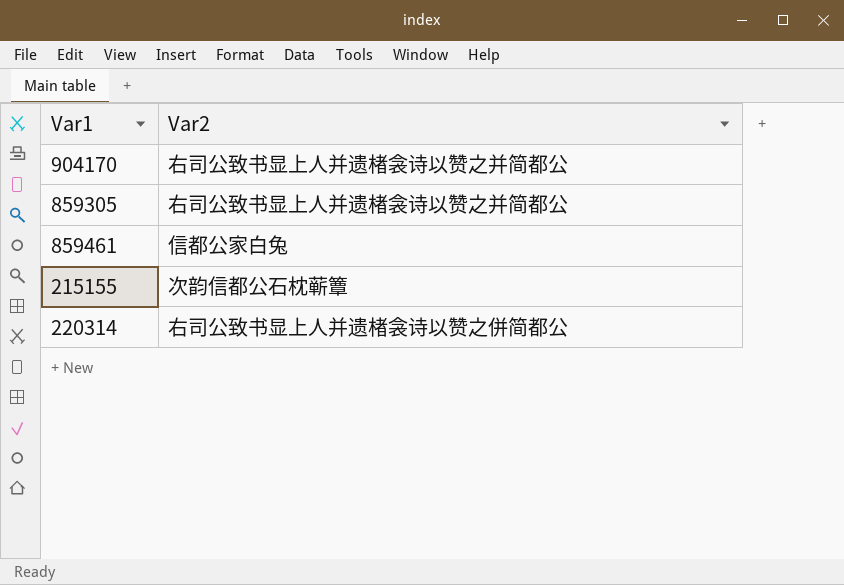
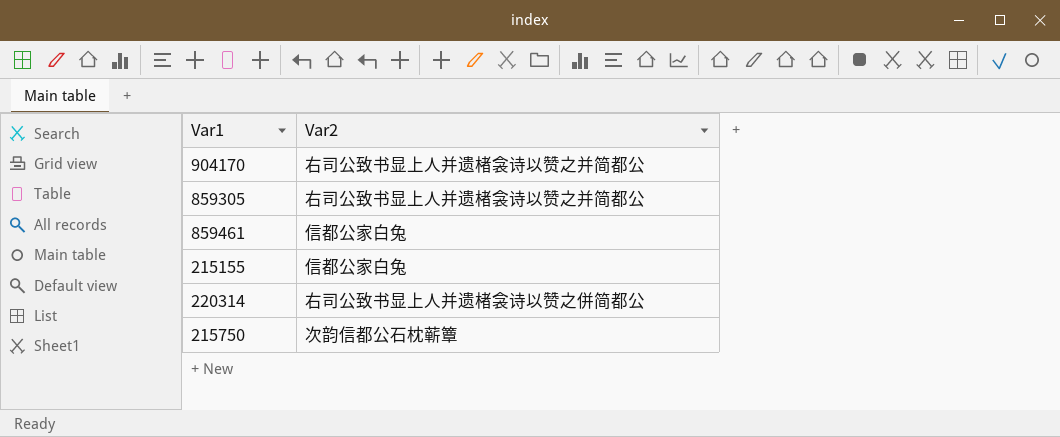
215155 | Var2: 次韵信都公石枕蕲簟 -> 信都公家白兔
row 215750: none -> 次韵信都公石枕蕲簟

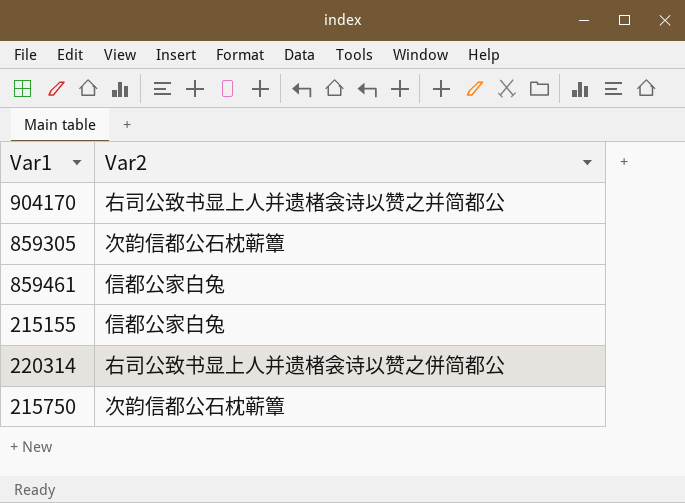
859305 | Var2: 右司公致书显上人并遗楮衾诗以赞之并简都公 -> 次韵信都公石枕蕲簟

